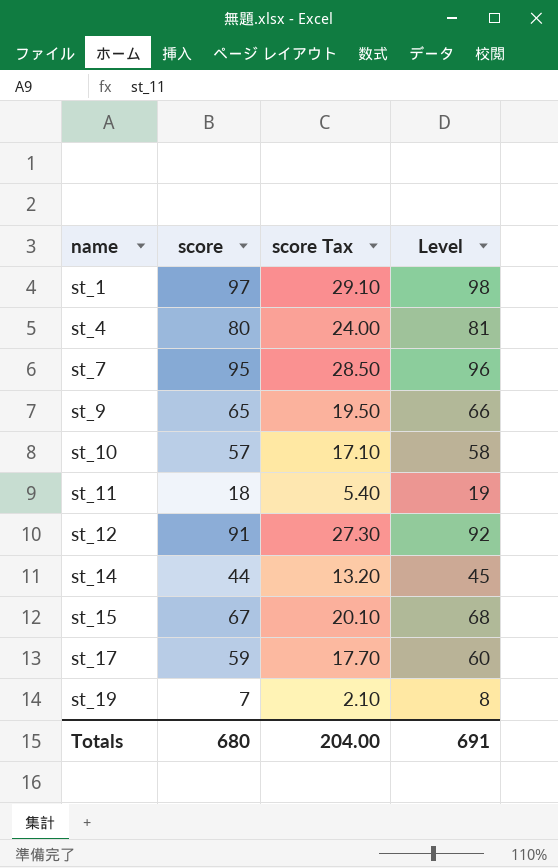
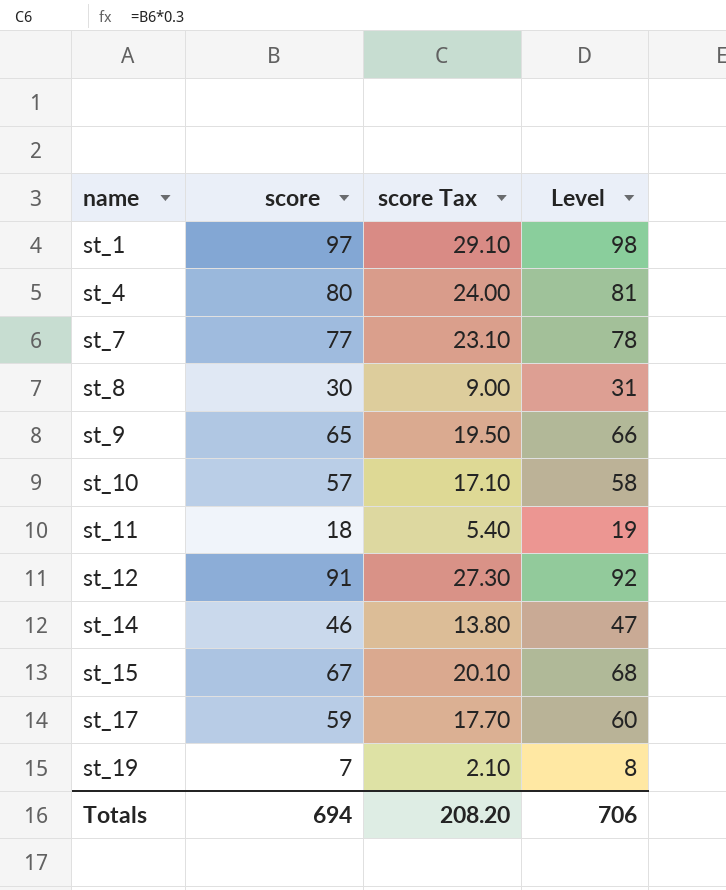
st_7 | score: 95 -> 77
st_7 | score Tax: 28.50 -> 23.10
st_7 | Level: 96 -> 78
row st_8: none -> 30 | 9.00 | 31
st_14 | score: 44 -> 46
st_14 | score Tax: 13.20 -> 13.80
st_14 | Level: 45 -> 47
Totals | score: 680 -> 694
Totals | score Tax: 204.00 -> 208.20
Totals | Level: 691 -> 706

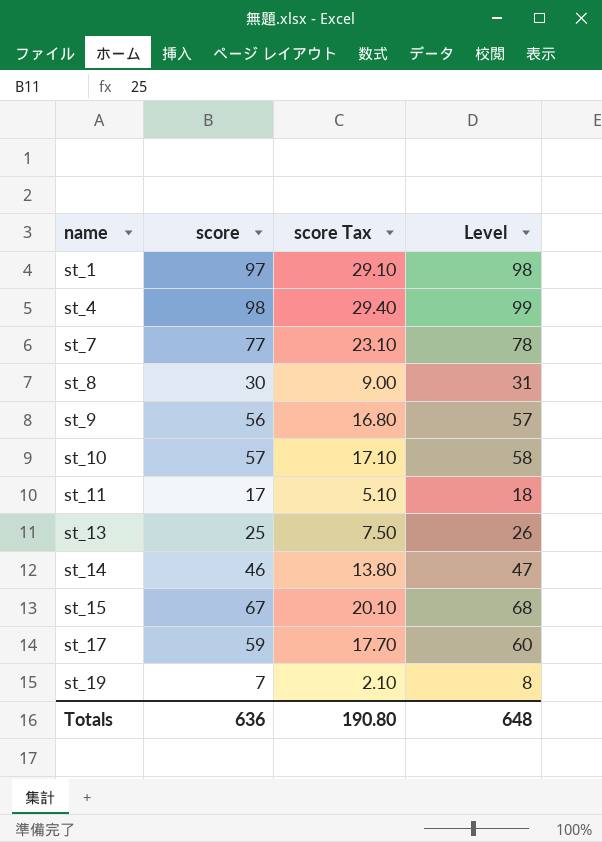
row st_12: 91 | 27.30 | 92 -> none
st_4 | score: 80 -> 98
st_4 | score Tax: 24.00 -> 29.40
st_4 | Level: 81 -> 99
st_9 | score: 65 -> 56
st_9 | score Tax: 19.50 -> 16.80
st_9 | Level: 66 -> 57
st_11 | score: 18 -> 17
st_11 | score Tax: 5.40 -> 5.10
st_11 | Level: 19 -> 18
row st_13: none -> 25 | 7.50 | 26
Totals | score: 694 -> 636
Totals | score Tax: 208.20 -> 190.80
Totals | Level: 706 -> 648

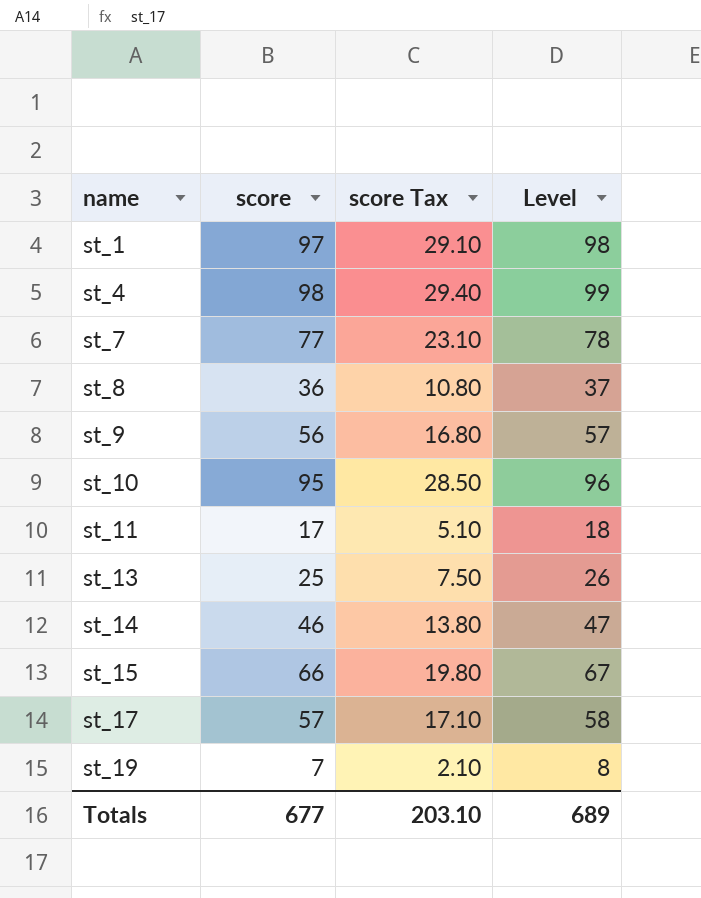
st_8 | score: 30 -> 36
st_8 | score Tax: 9.00 -> 10.80
st_8 | Level: 31 -> 37
st_10 | score: 57 -> 95
st_10 | score Tax: 17.10 -> 28.50
st_10 | Level: 58 -> 96
st_15 | score: 67 -> 66
st_15 | score Tax: 20.10 -> 19.80
st_15 | Level: 68 -> 67
st_17 | score: 59 -> 57
st_17 | score Tax: 17.70 -> 17.10
st_17 | Level: 60 -> 58
Totals | score: 636 -> 677
Totals | score Tax: 190.80 -> 203.10
Totals | Level: 648 -> 689

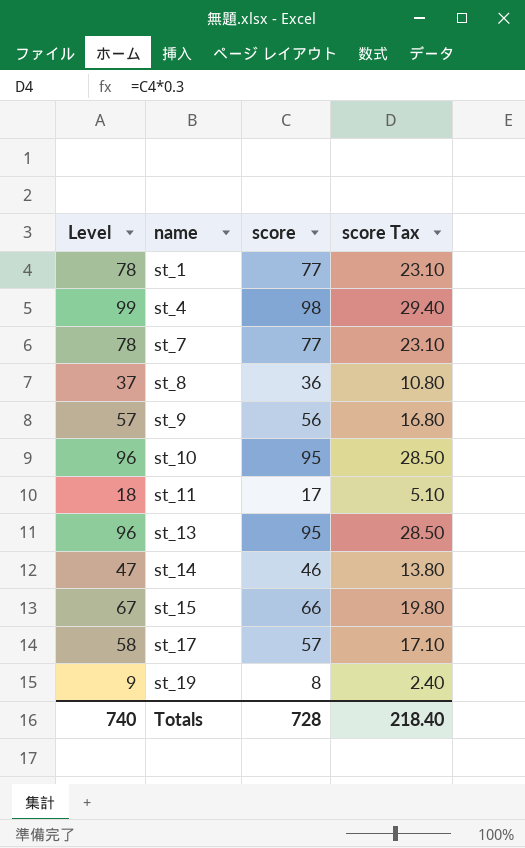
column Level | position: 4 -> 1
st_1 | Level: 98 -> 78
st_1 | score: 97 -> 77
st_1 | score Tax: 29.10 -> 23.10
st_13 | Level: 26 -> 96
st_13 | score: 25 -> 95
st_13 | score Tax: 7.50 -> 28.50
st_19 | Level: 8 -> 9
st_19 | score: 7 -> 8
st_19 | score Tax: 2.10 -> 2.40
Totals | Level: 689 -> 740
Totals | score: 677 -> 728
Totals | score Tax: 203.10 -> 218.40

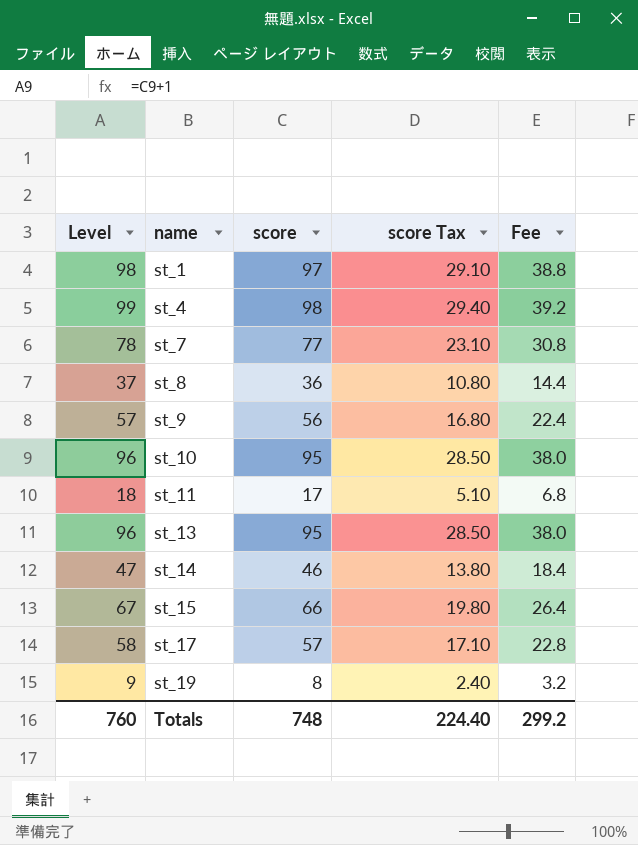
column Fee | formula: none -> [score] * 0.4
st_1 | Level: 78 -> 98
st_1 | score: 77 -> 97
st_1 | score Tax: 23.10 -> 29.10
Totals | Level: 740 -> 760
Totals | score: 728 -> 748
Totals | score Tax: 218.40 -> 224.40

